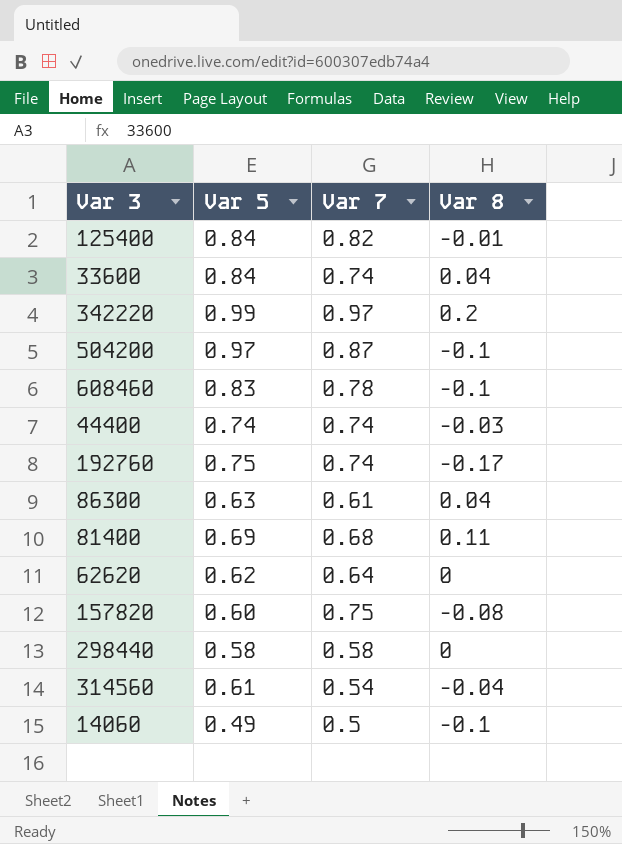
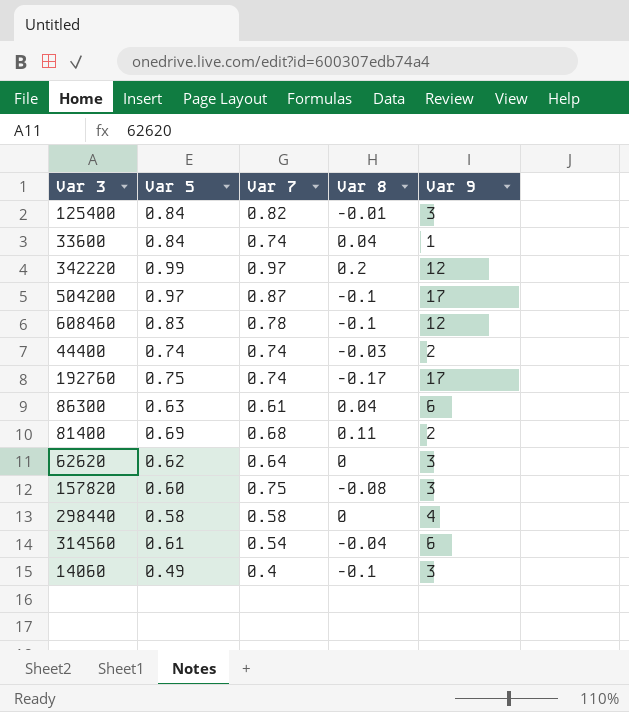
column Var 9 | position: none -> 5
14060 | Var 7: 0.5 -> 0.4

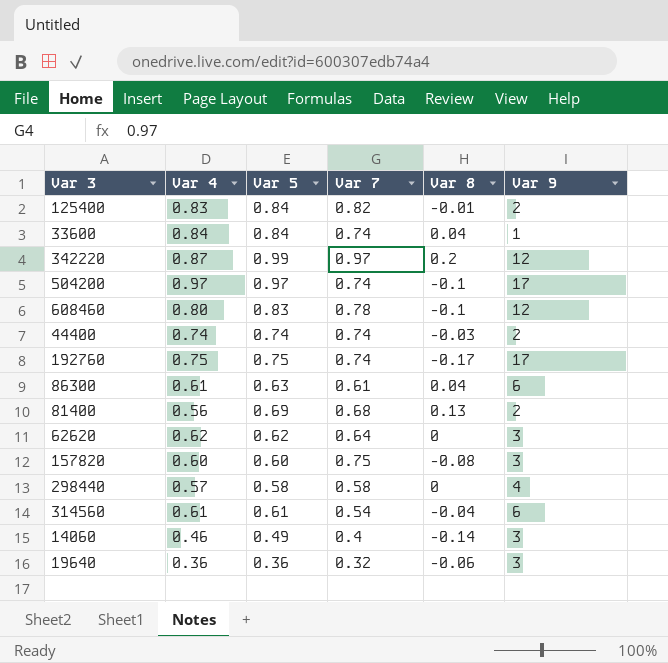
column Var 4 | position: none -> 2
125400 | Var 9: 3 -> 2
504200 | Var 7: 0.87 -> 0.74
81400 | Var 8: 0.11 -> 0.13
14060 | Var 8: -0.1 -> -0.14
row 19640: none -> 0.36 | 0.36 | 0.32 | -0.06 | 3

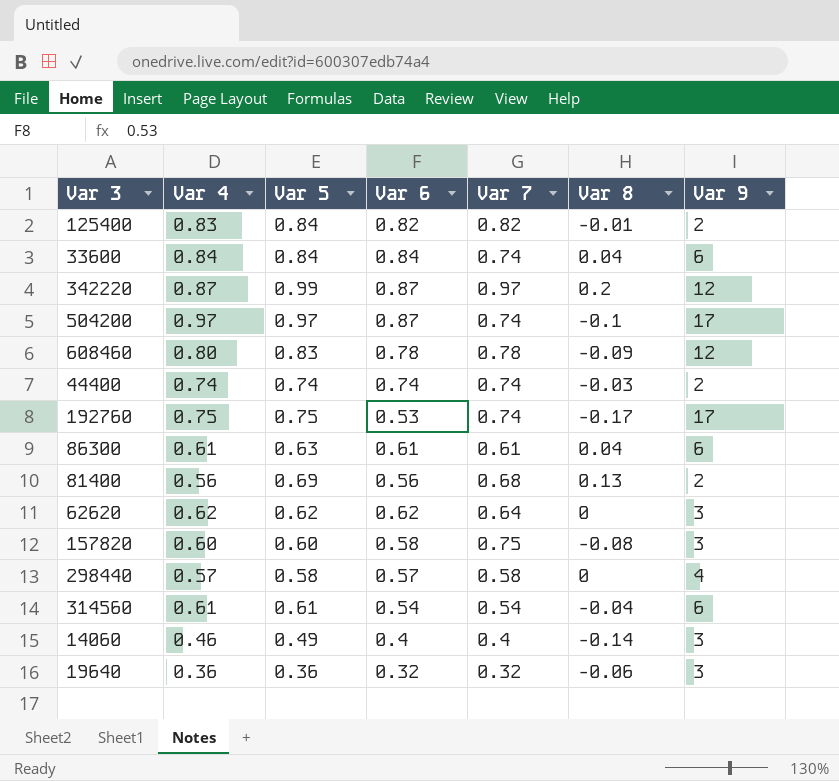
column Var 6 | position: none -> 4
33600 | Var 9: 1 -> 6
608460 | Var 8: -0.1 -> -0.09

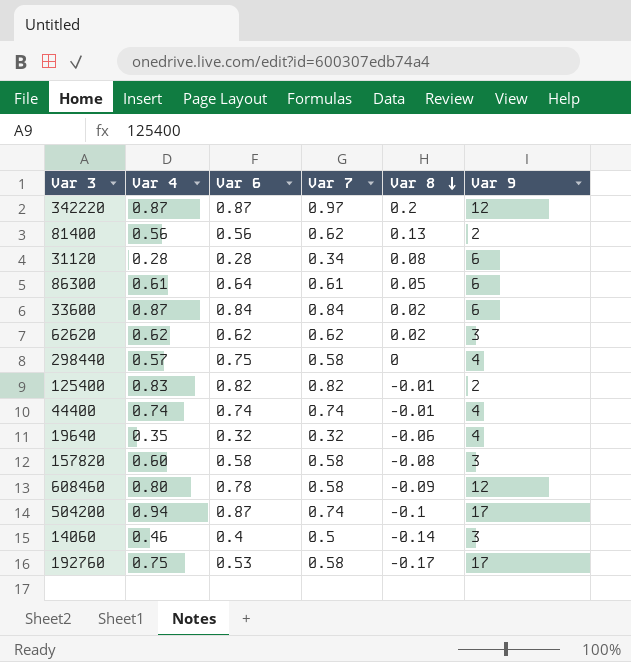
row order: none -> Var 8 descending
column Var 5 | position: 3 -> none
row 314560: 0.61 | 0.61 | 0.54 | 0.54 | -0.04 | 6 -> none
81400 | Var 7: 0.68 -> 0.62
row 31120: none -> 0.28 | 0.28 | 0.34 | 0.08 | 6
86300 | Var 6: 0.61 -> 0.64
86300 | Var 8: 0.04 -> 0.05
33600 | Var 4: 0.84 -> 0.87
33600 | Var 7: 0.74 -> 0.84
33600 | Var 8: 0.04 -> 0.02
62620 | Var 7: 0.64 -> 0.62
62620 | Var 8: 0 -> 0.02
298440 | Var 6: 0.57 -> 0.75
44400 | Var 8: -0.03 -> -0.01
44400 | Var 9: 2 -> 4
19640 | Var 4: 0.36 -> 0.35
19640 | Var 9: 3 -> 4
157820 | Var 7: 0.75 -> 0.58
608460 | Var 7: 0.78 -> 0.58
504200 | Var 4: 0.97 -> 0.94
14060 | Var 7: 0.4 -> 0.5
192760 | Var 7: 0.74 -> 0.58

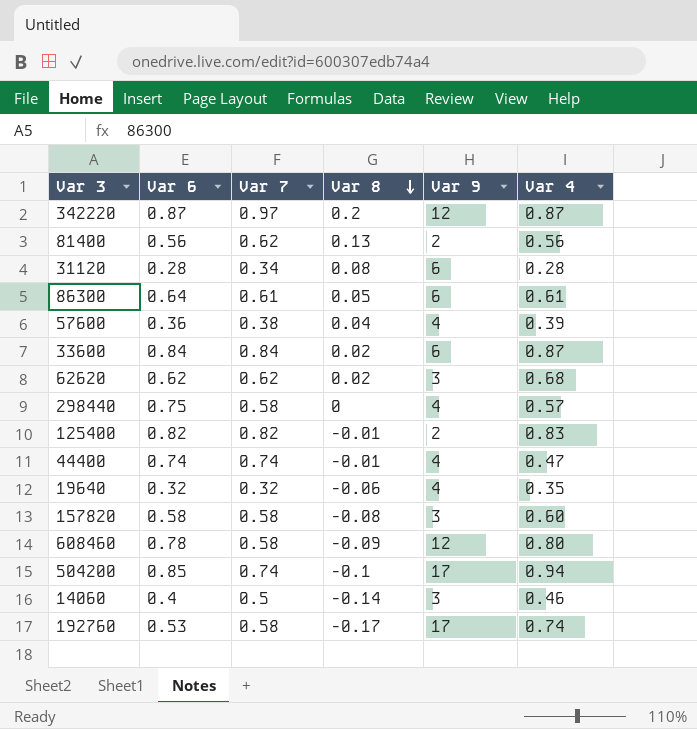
column Var 4 | position: 2 -> 6
row 57600: none -> 0.36 | 0.38 | 0.04 | 4 | 0.39
62620 | Var 4: 0.62 -> 0.68
44400 | Var 4: 0.74 -> 0.47
504200 | Var 6: 0.87 -> 0.85
192760 | Var 4: 0.75 -> 0.74

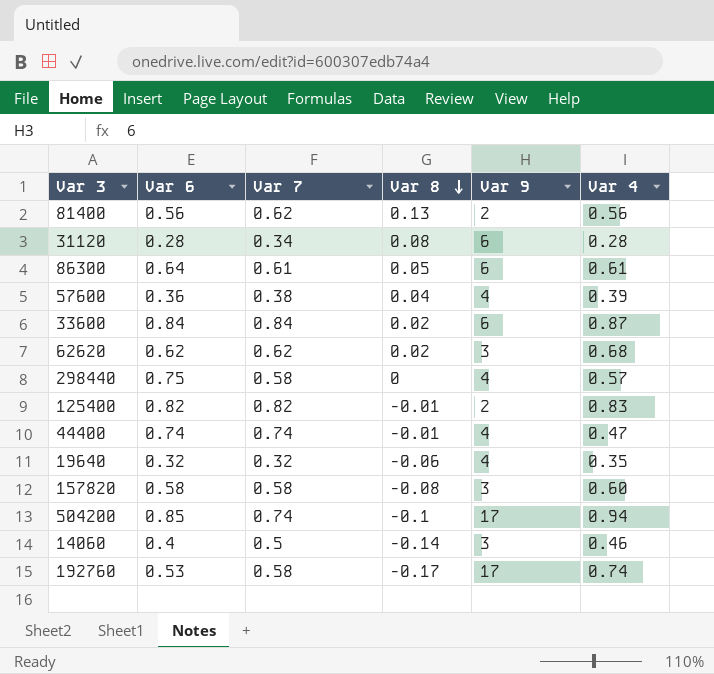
row 342220: 0.87 | 0.97 | 0.2 | 12 | 0.87 -> none
row 608460: 0.78 | 0.58 | -0.09 | 12 | 0.80 -> none

